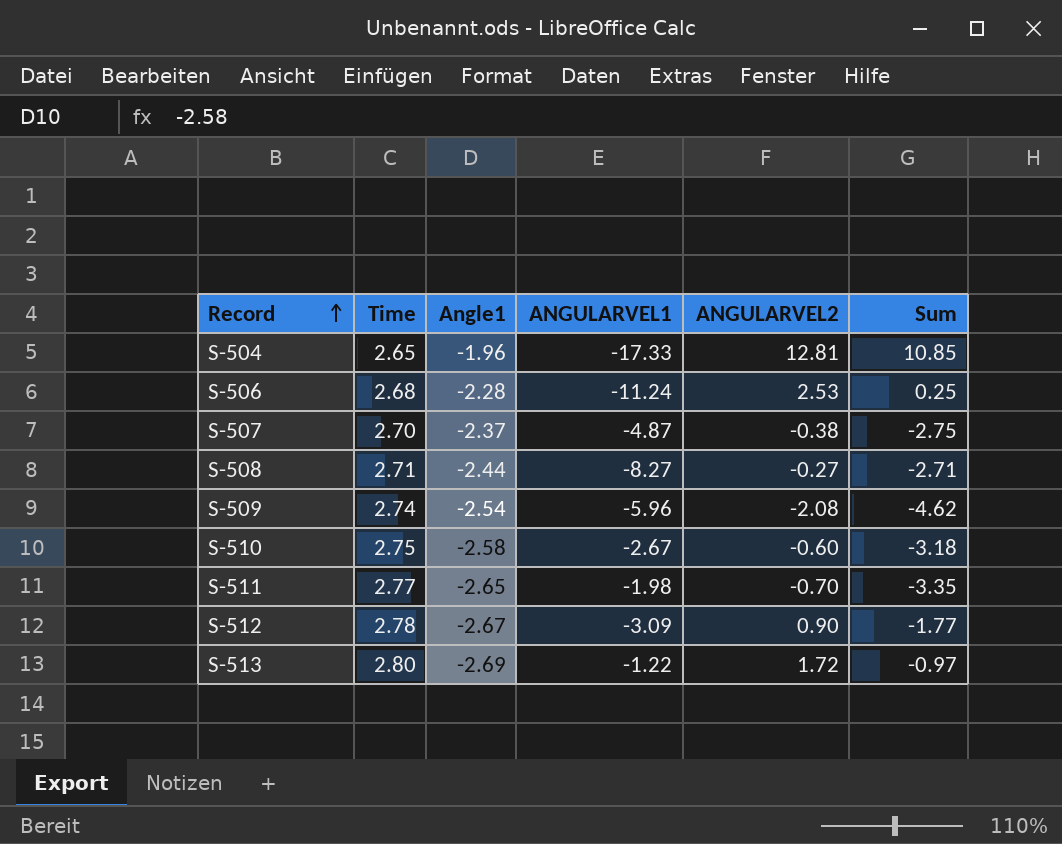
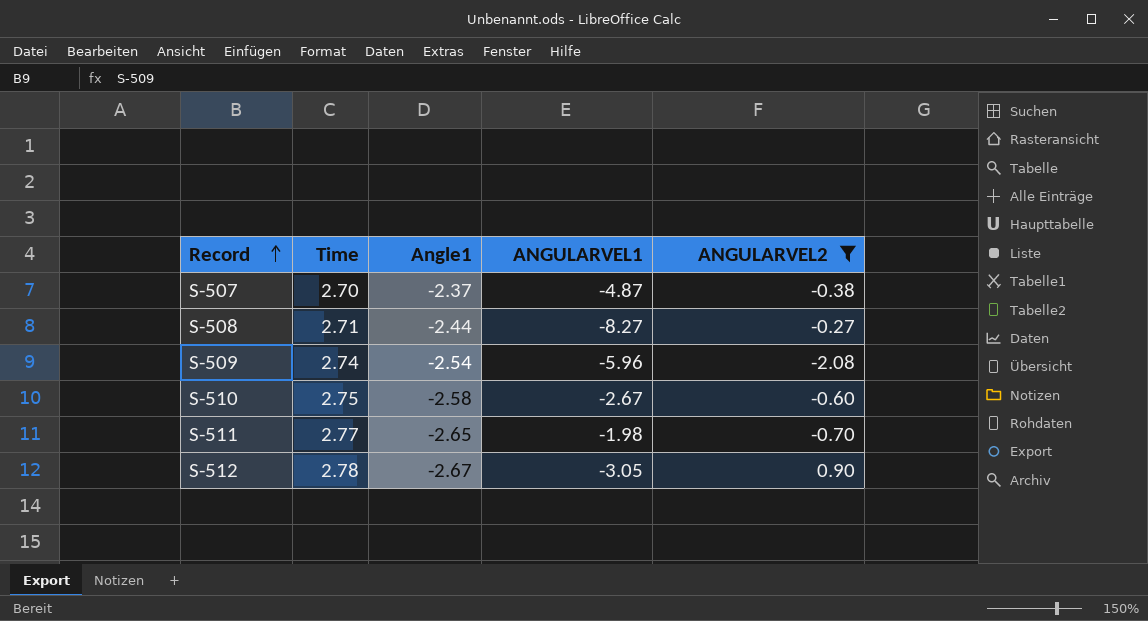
filter: none -> ANGULARVEL2 <= 0.90
column Sum | formula: [Angle1] + [ANGULARVEL2] -> none
S-512 | ANGULARVEL1: -3.09 -> -3.05

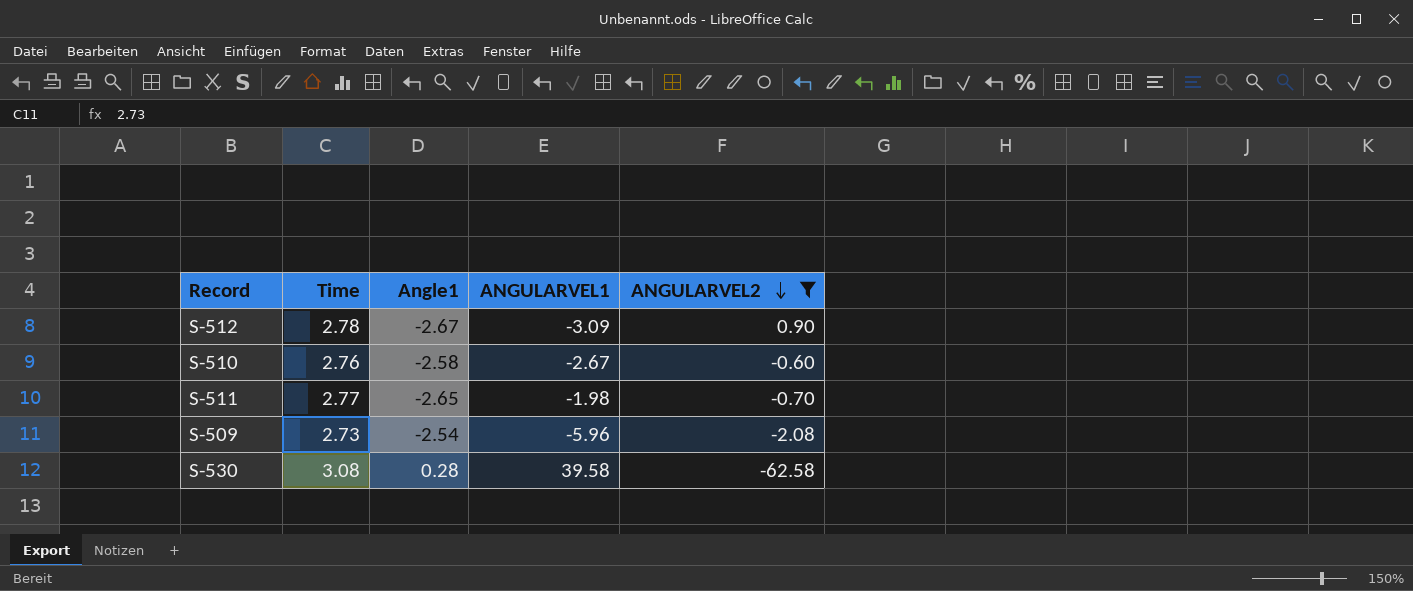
row order: Record ascending -> ANGULARVEL2 descending
row S-507: 2.70 | -2.37 | -4.87 | -0.38 -> none
row S-508: 2.71 | -2.44 | -8.27 | -0.27 -> none
S-512 | ANGULARVEL1: -3.05 -> -3.09
S-510 | Time: 2.75 -> 2.76
S-509 | Time: 2.74 -> 2.73
row S-530: none -> 3.08 | 0.28 | 39.58 | -62.58

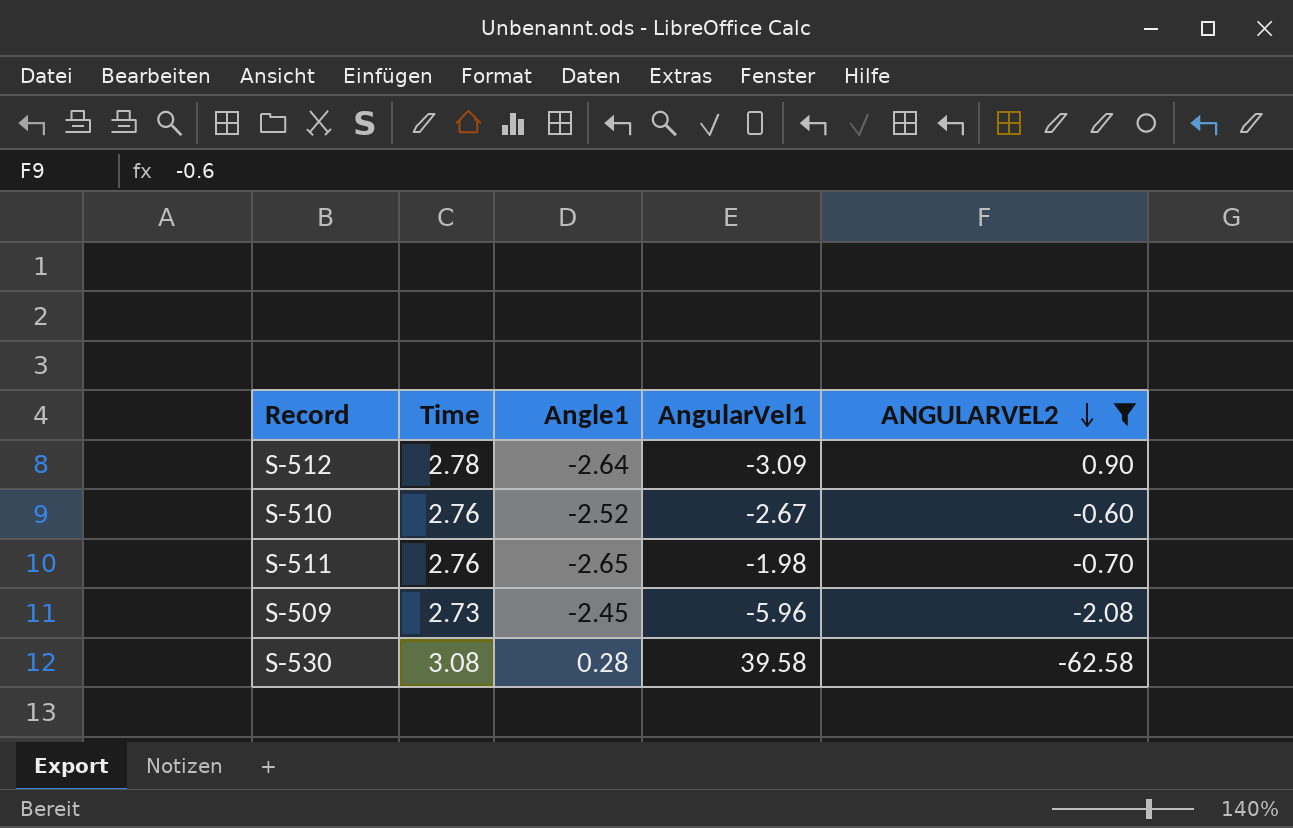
column name: ANGULARVEL1 -> AngularVel1
S-512 | Angle1: -2.67 -> -2.64
S-510 | Angle1: -2.58 -> -2.52
S-511 | Time: 2.77 -> 2.76
S-509 | Angle1: -2.54 -> -2.45

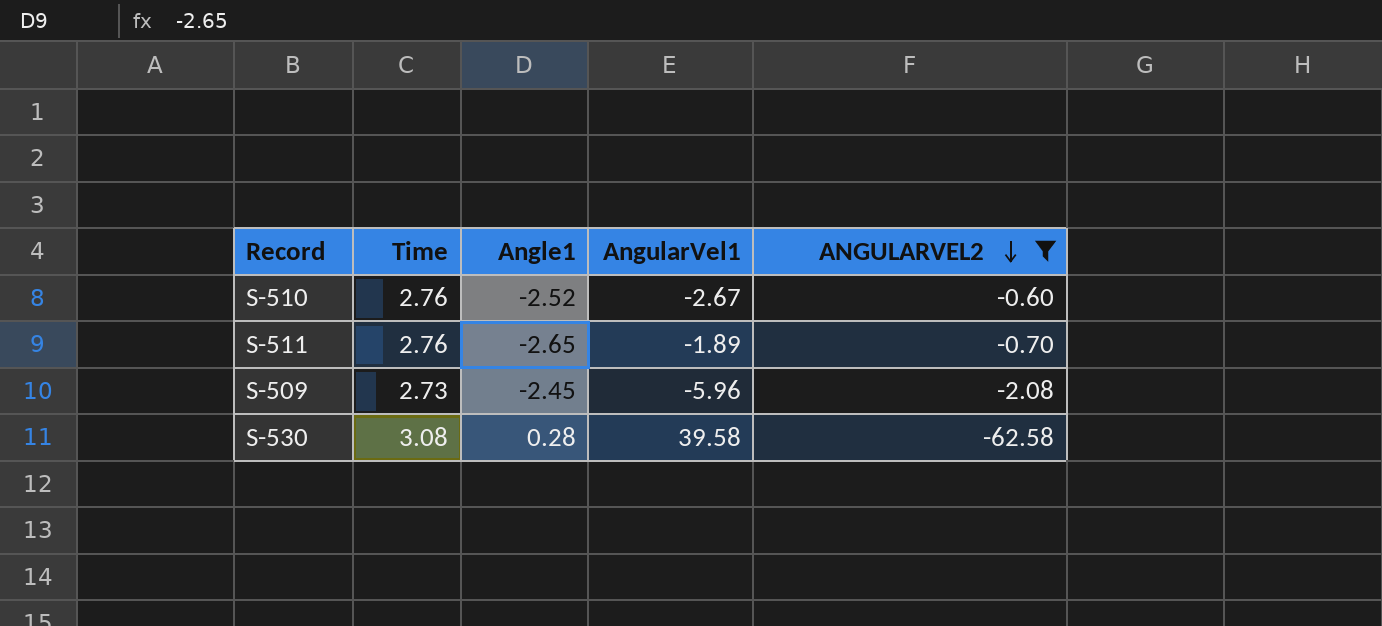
row S-512: 2.78 | -2.64 | -3.09 | 0.90 -> none
S-511 | AngularVel1: -1.98 -> -1.89

